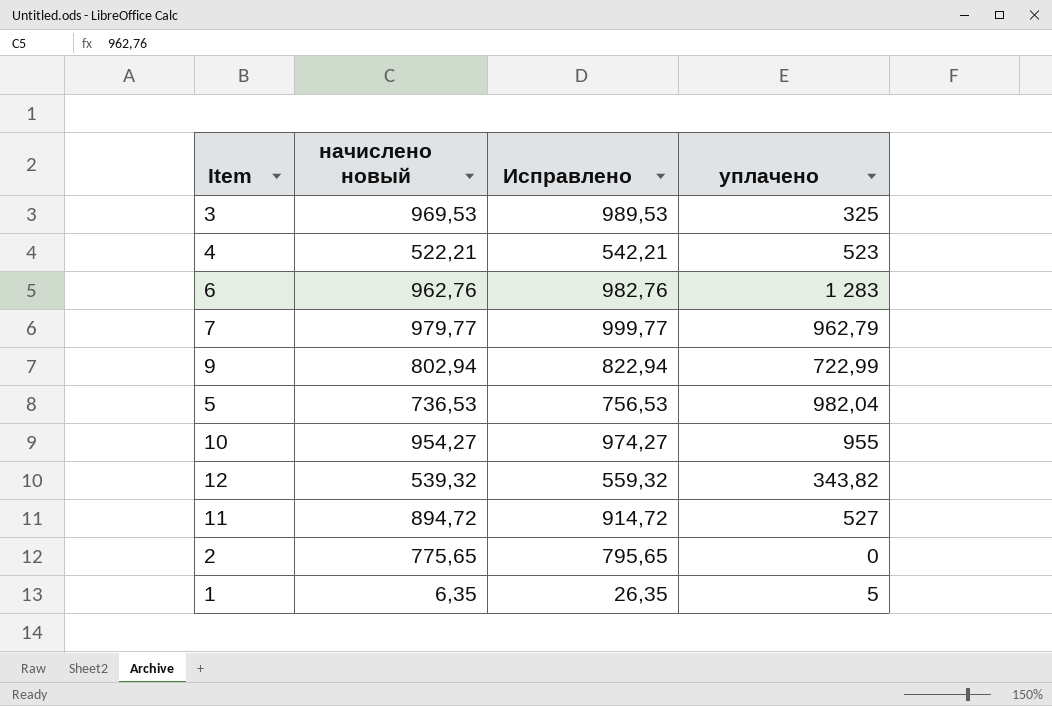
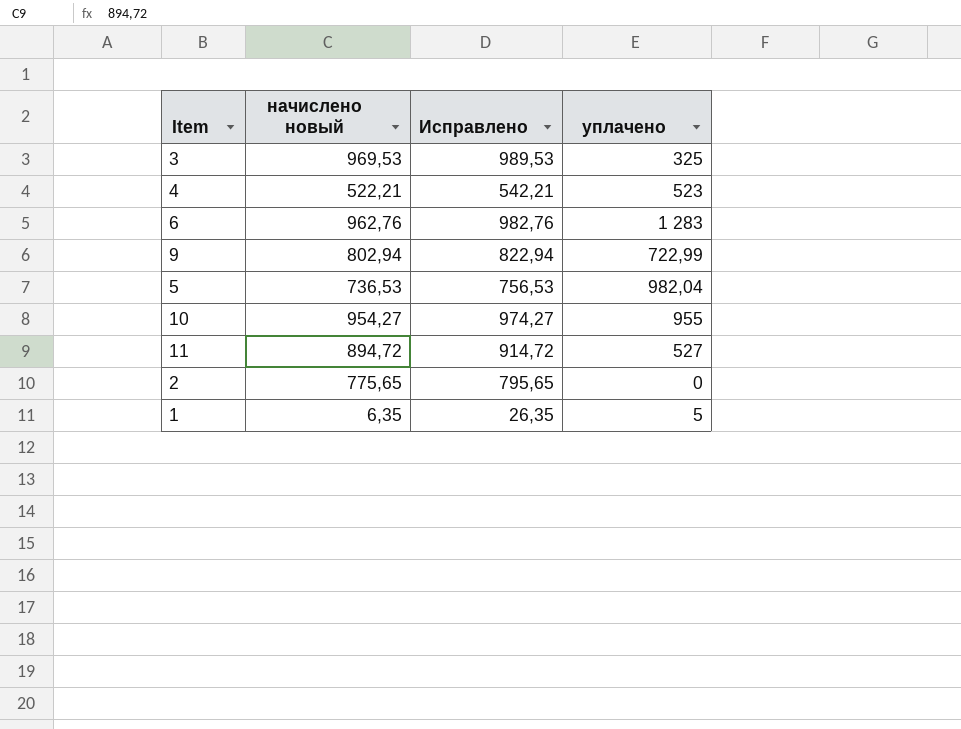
row 7: 979,77 | 999,77 | 962,79 -> none
row 12: 539,32 | 559,32 | 343,82 -> none

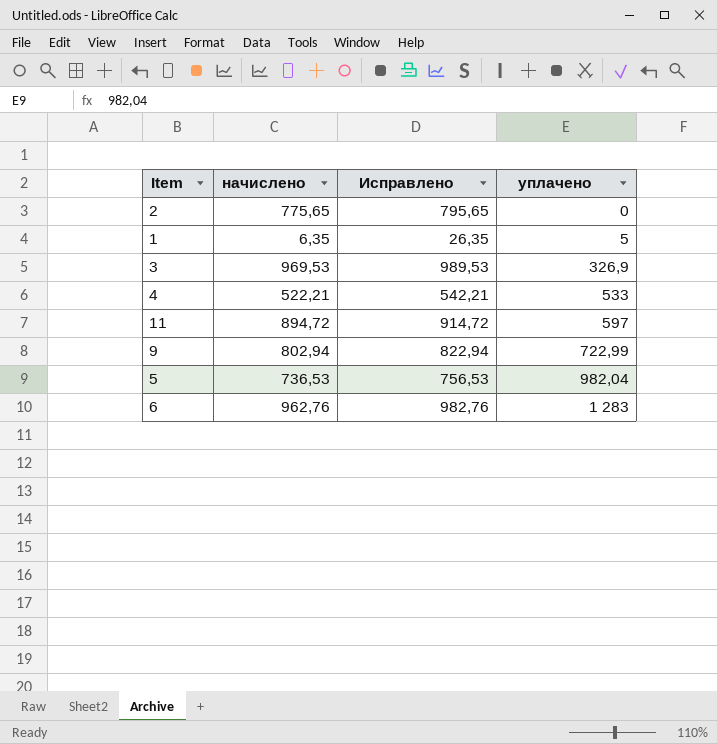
row order: none -> уплачено ascending
column name: начислено новый -> начислено
row 10: 954,27 | 974,27 | 955 -> none
3 | уплачено: 325 -> 326,9
4 | уплачено: 523 -> 533
11 | уплачено: 527 -> 597

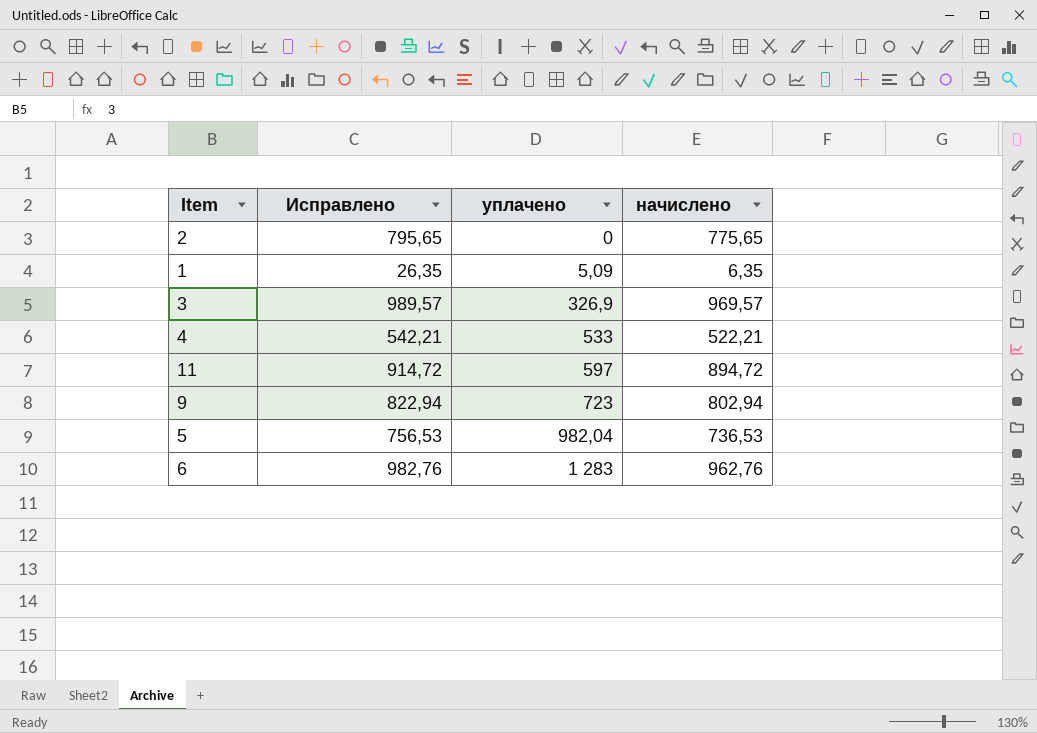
column начислено | position: 2 -> 4
1 | уплачено: 5 -> 5,09
3 | Исправлено: 989,53 -> 989,57
3 | начислено: 969,53 -> 969,57
9 | уплачено: 722,99 -> 723

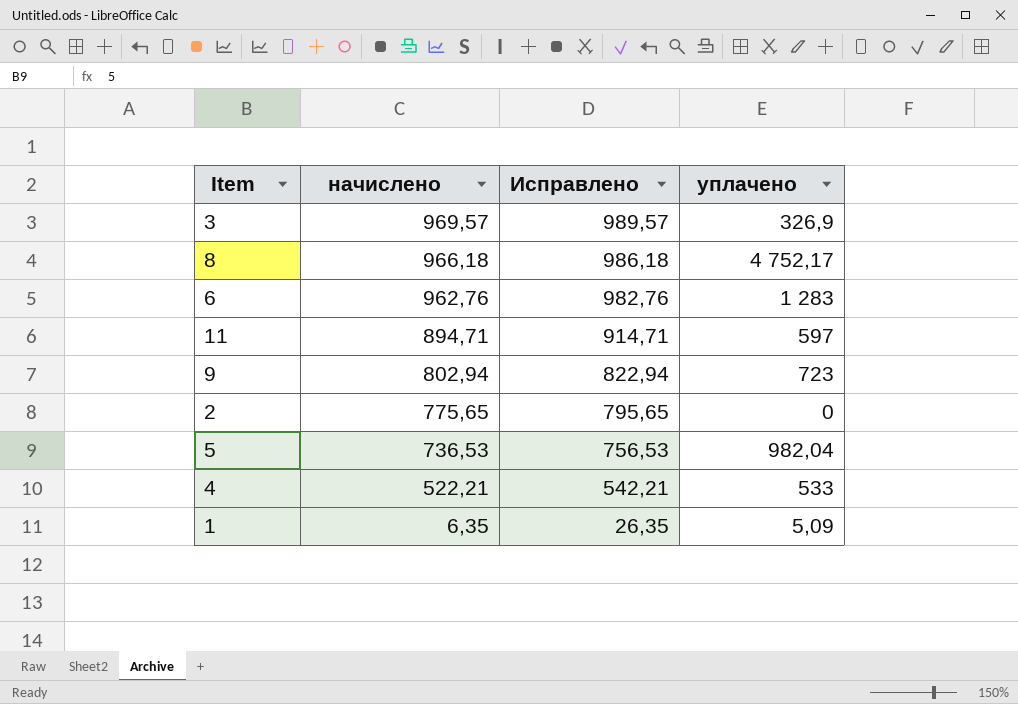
row order: уплачено ascending -> начислено descending
column начислено | position: 4 -> 2
row 8: none -> 966,18 | 986,18 | 4 752,17
11 | начислено: 894,72 -> 894,71
11 | Исправлено: 914,72 -> 914,71

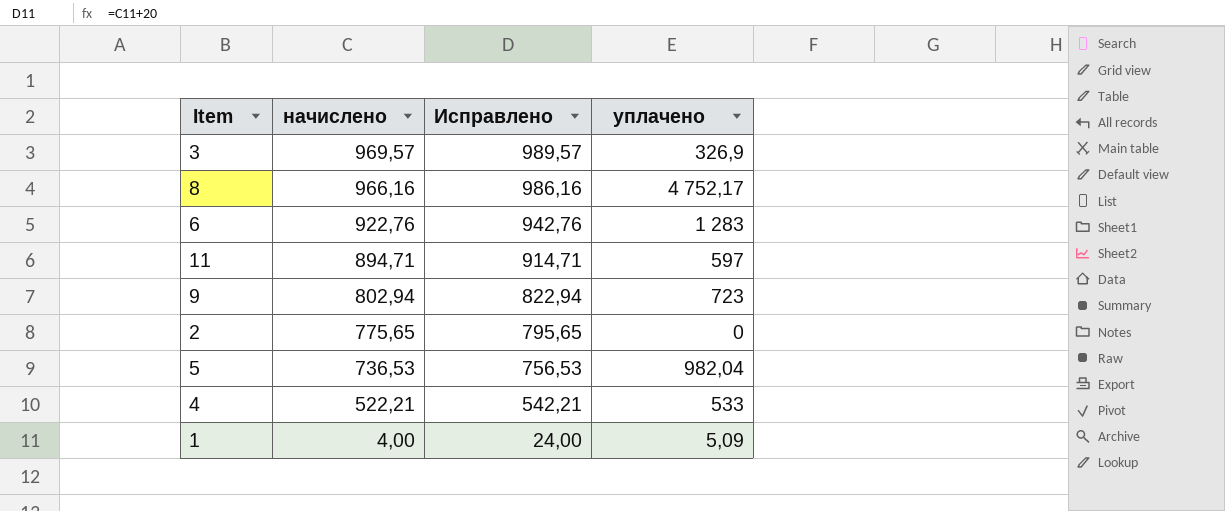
8 | начислено: 966,18 -> 966,16
8 | Исправлено: 986,18 -> 986,16
6 | начислено: 962,76 -> 922,76
6 | Исправлено: 982,76 -> 942,76
1 | начислено: 6,35 -> 4,00
1 | Исправлено: 26,35 -> 24,00

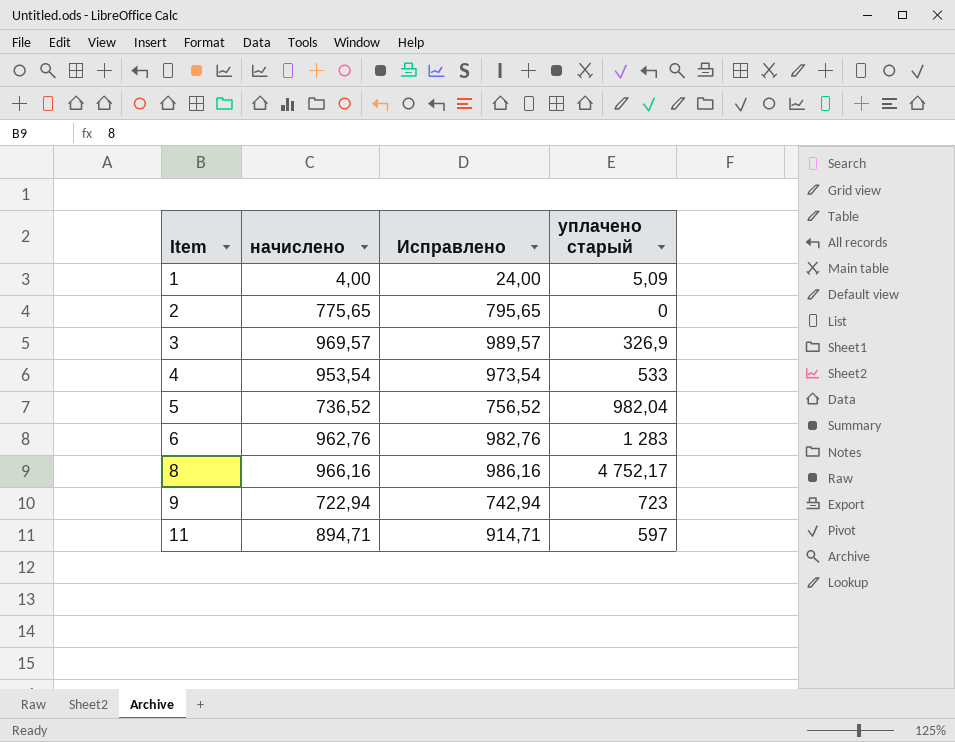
row order: начислено descending -> Item ascending
column name: уплачено -> уплачено старый
4 | начислено: 522,21 -> 953,54
4 | Исправлено: 542,21 -> 973,54
5 | начислено: 736,53 -> 736,52
5 | Исправлено: 756,53 -> 756,52
6 | начислено: 922,76 -> 962,76
6 | Исправлено: 942,76 -> 982,76
9 | начислено: 802,94 -> 722,94
9 | Исправлено: 822,94 -> 742,94

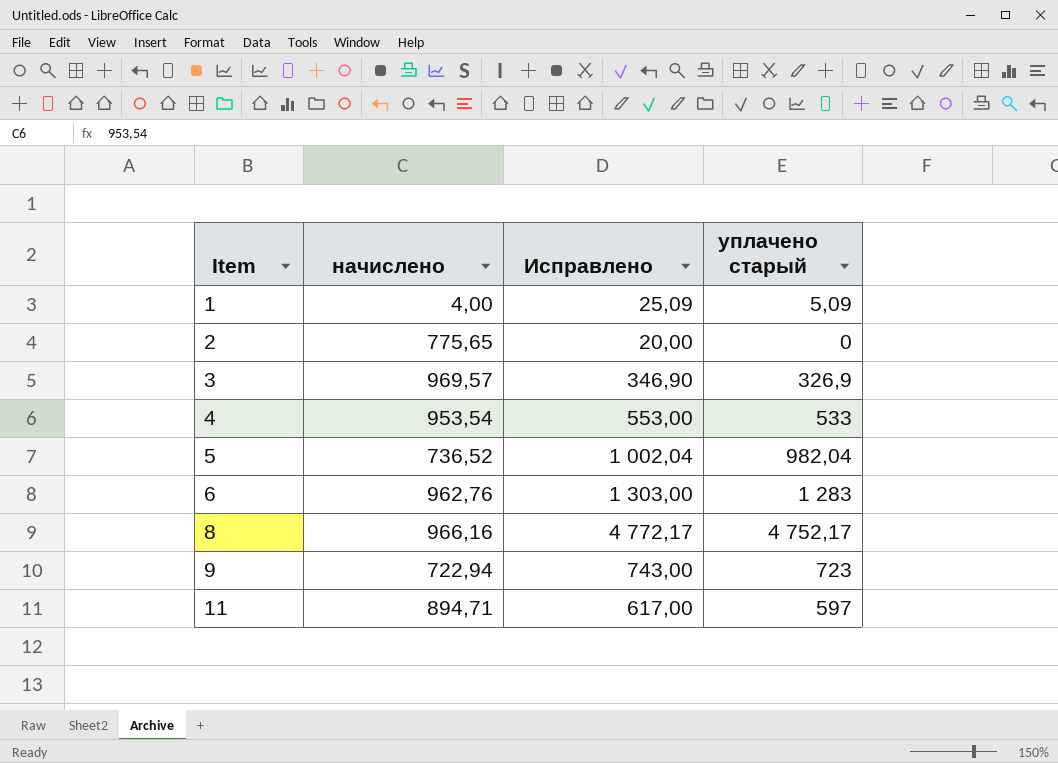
column Исправлено | formula: [начислено] + 20 -> [уплачено старый] + 20

